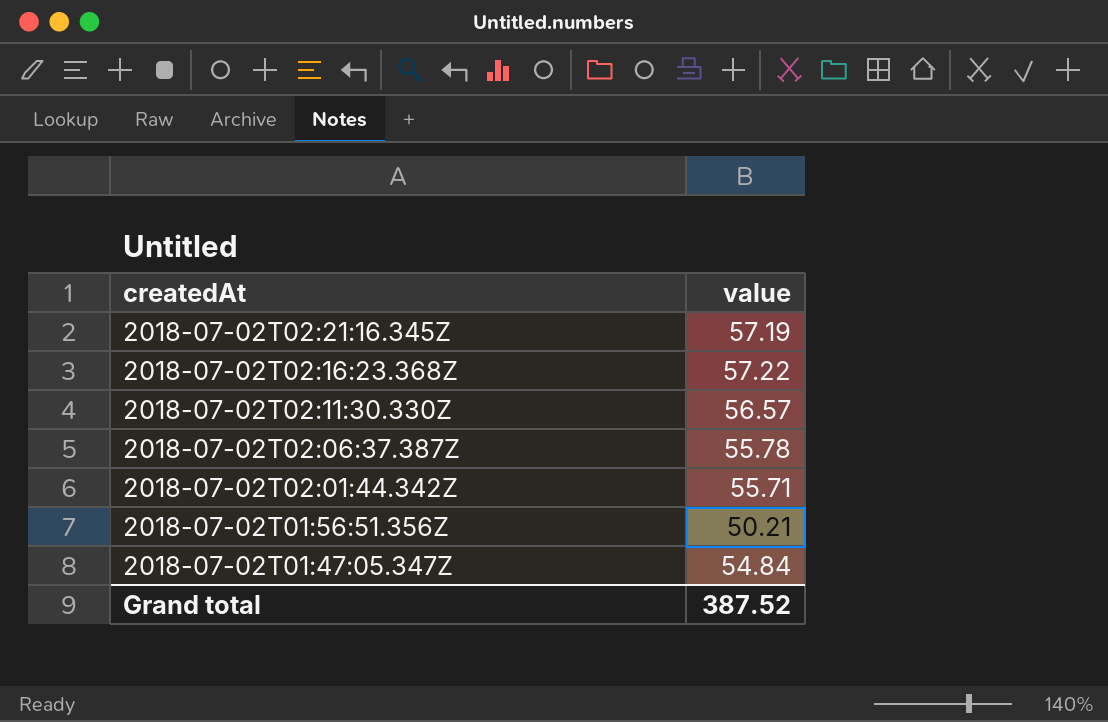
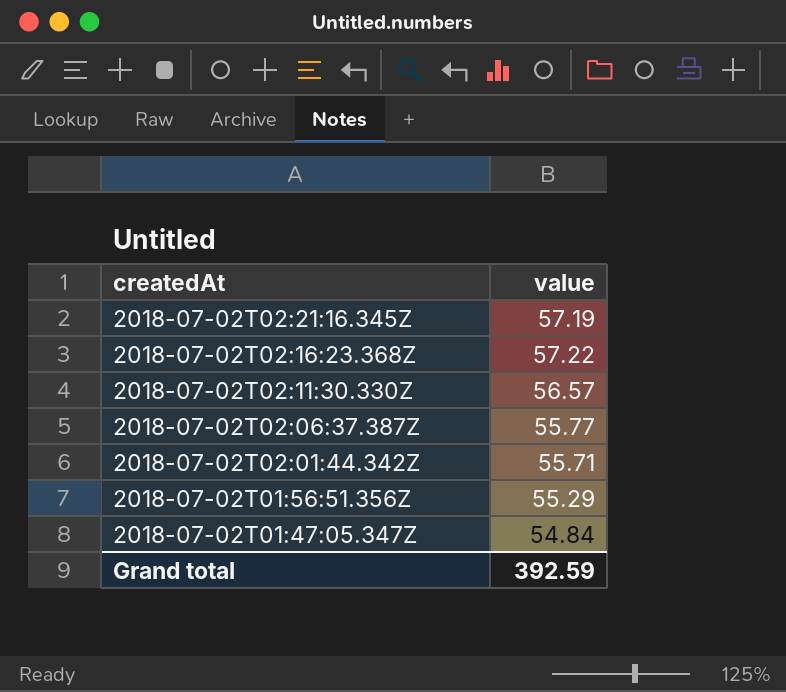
2018-07-02T02:06:37.387Z | value: 55.78 -> 55.77
2018-07-02T01:56:51.356Z | value: 50.21 -> 55.29
Grand total | value: 387.52 -> 392.59

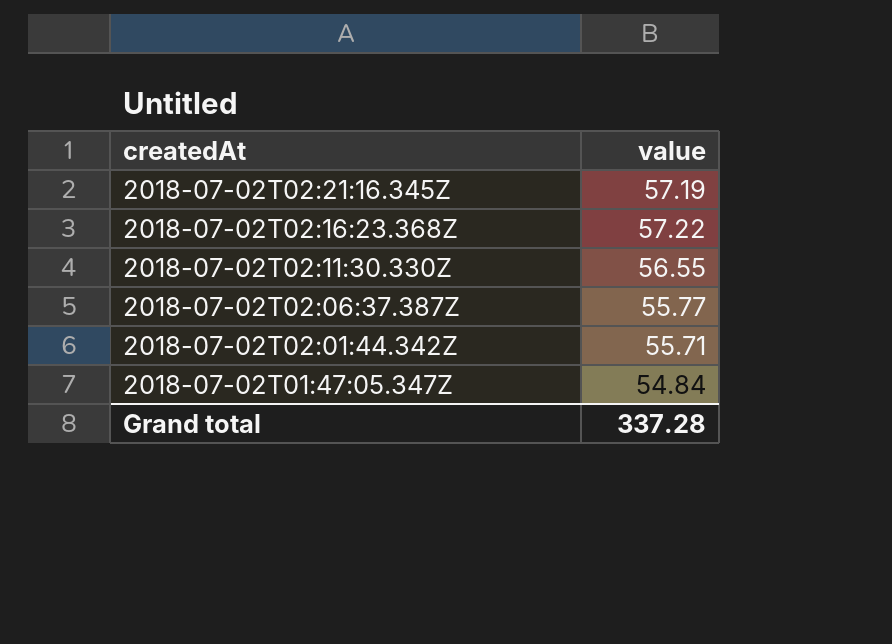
row 2018-07-02T01:56:51.356Z: 55.29 -> none
2018-07-02T02:11:30.330Z | value: 56.57 -> 56.55
Grand total | value: 392.59 -> 337.28

